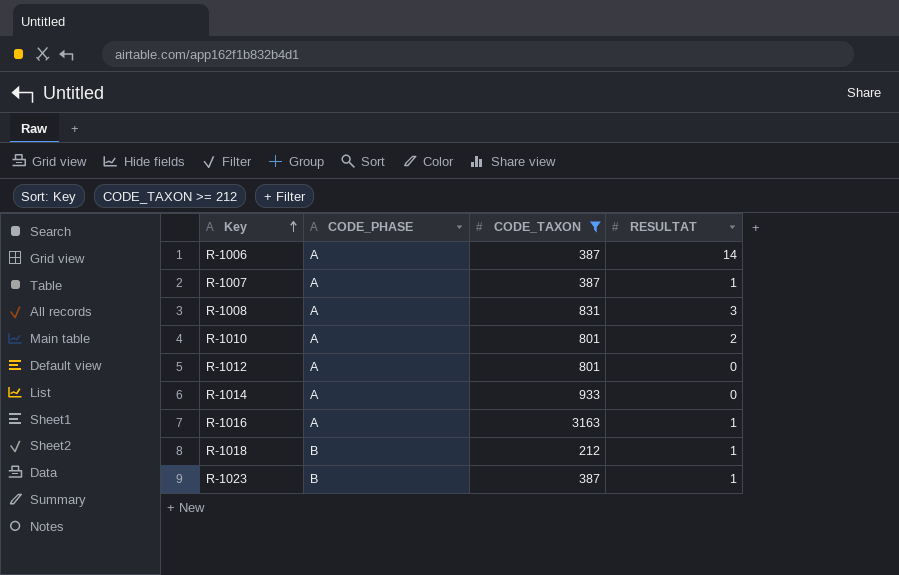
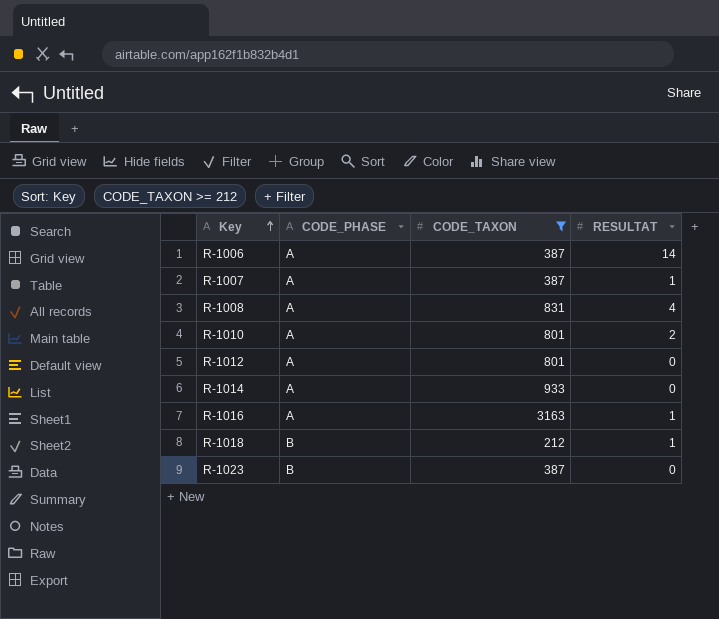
R-1008 | RESULTAT: 3 -> 4
R-1023 | RESULTAT: 1 -> 0

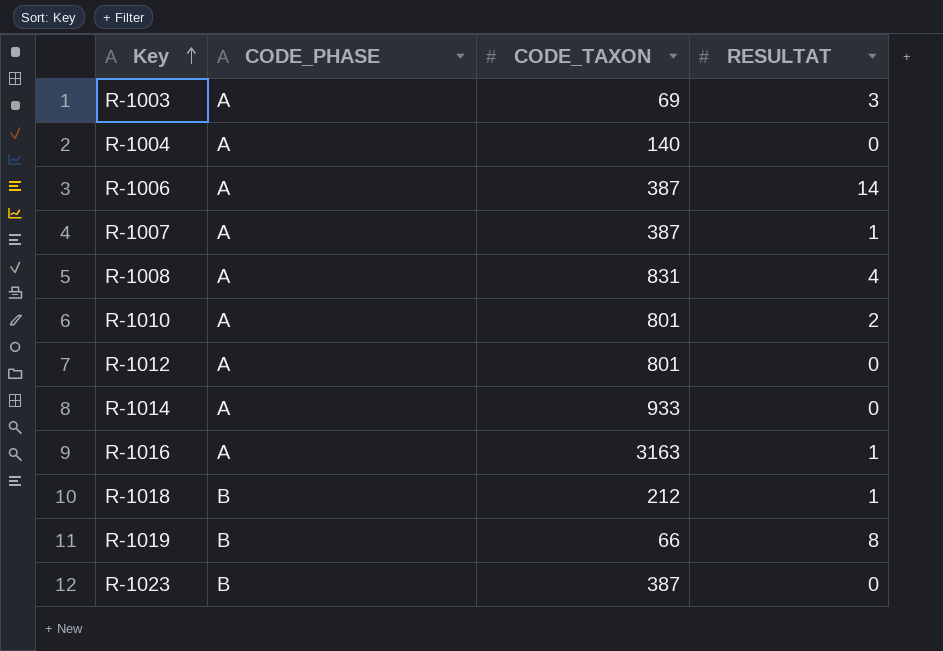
filter: CODE_TAXON >= 212 -> none

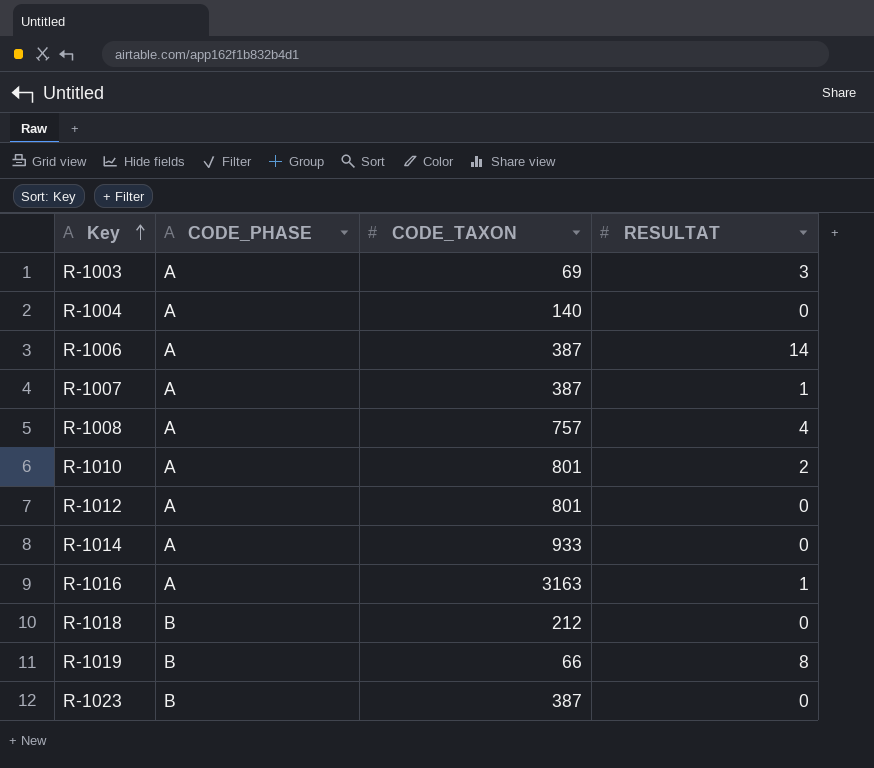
R-1008 | CODE_TAXON: 831 -> 757
R-1018 | RESULTAT: 1 -> 0

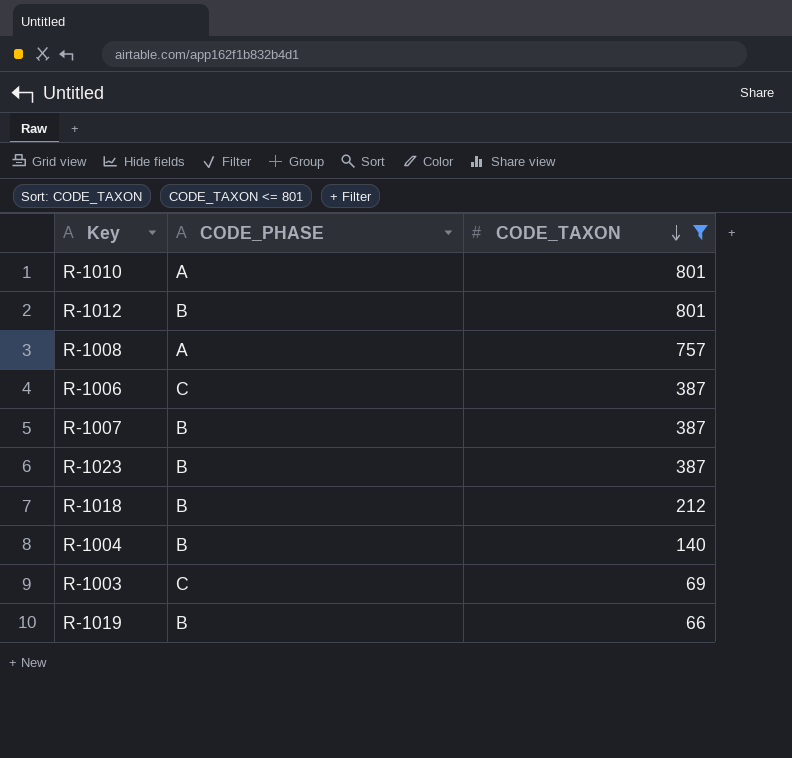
filter: none -> CODE_TAXON <= 801
row order: Key ascending -> CODE_TAXON descending
column RESULTAT | position: 4 -> none
R-1012 | CODE_PHASE: A -> B
R-1006 | CODE_PHASE: A -> C
R-1007 | CODE_PHASE: A -> B
R-1004 | CODE_PHASE: A -> B
R-1003 | CODE_PHASE: A -> C

